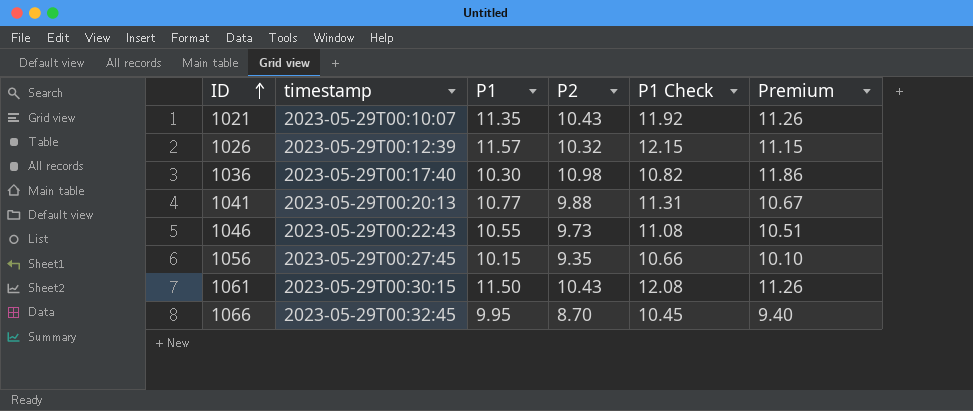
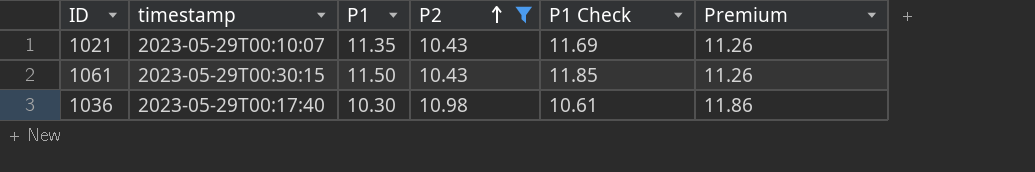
filter: none -> P2 >= 10.43
row order: ID ascending -> P2 ascending
column P1 Check | formula: [P1] * 1.05 -> [P1] * 1.03

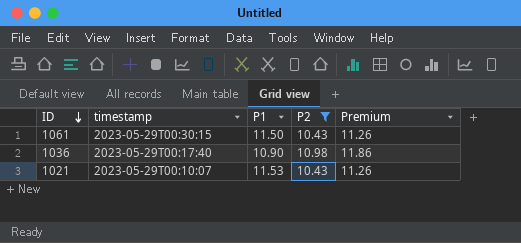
row order: P2 ascending -> ID descending
column P1 Check | formula: [P1] * 1.03 -> none
1036 | P1: 10.30 -> 10.90
1021 | P1: 11.35 -> 11.53

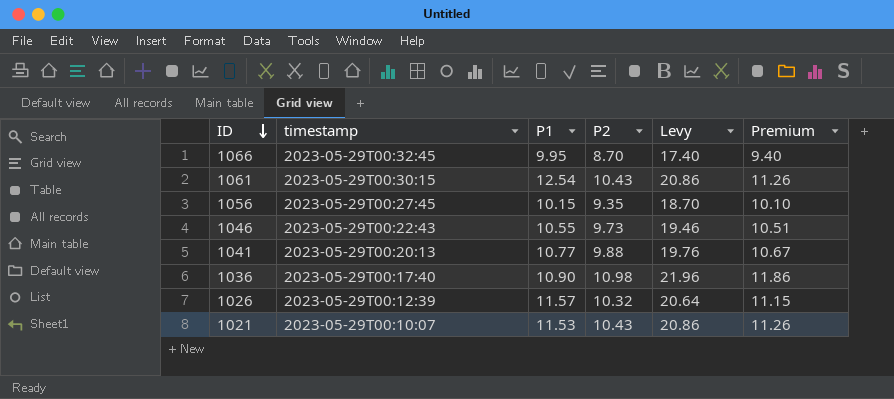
filter: P2 >= 10.43 -> none
column Levy | formula: none -> [P2] * 2
1061 | P1: 11.50 -> 12.54

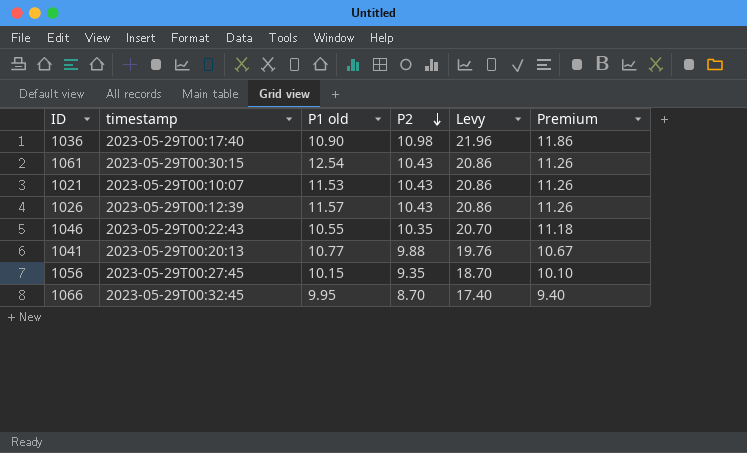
row order: ID descending -> P2 descending
column name: P1 -> P1 old
1026 | P2: 10.32 -> 10.43
1026 | Levy: 20.64 -> 20.86
1026 | Premium: 11.15 -> 11.26
1046 | P2: 9.73 -> 10.35
1046 | Levy: 19.46 -> 20.70
1046 | Premium: 10.51 -> 11.18

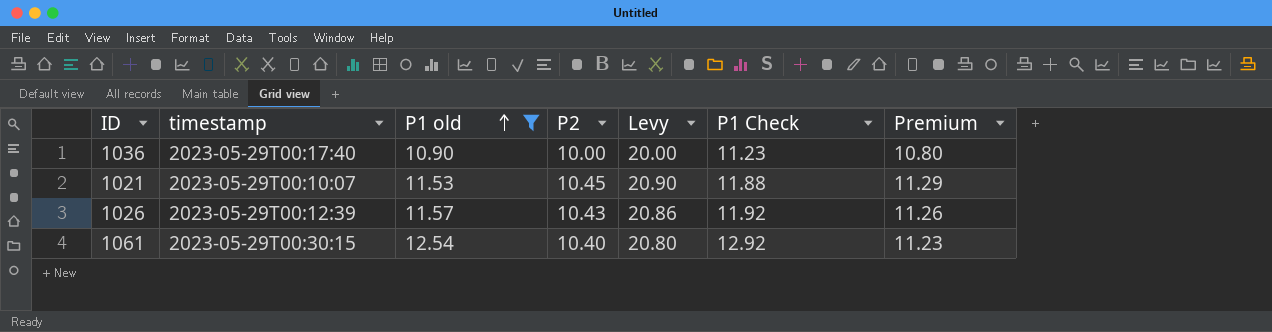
filter: none -> P1 old >= 10.90
row order: P2 descending -> P1 old ascending
column P1 Check | formula: none -> [P1 old] * 1.03
1036 | P2: 10.98 -> 10.00
1036 | Levy: 21.96 -> 20.00
1036 | Premium: 11.86 -> 10.80
1021 | P2: 10.43 -> 10.45
1021 | Levy: 20.86 -> 20.90
1021 | Premium: 11.26 -> 11.29
1061 | P2: 10.43 -> 10.40
1061 | Levy: 20.86 -> 20.80
1061 | Premium: 11.26 -> 11.23

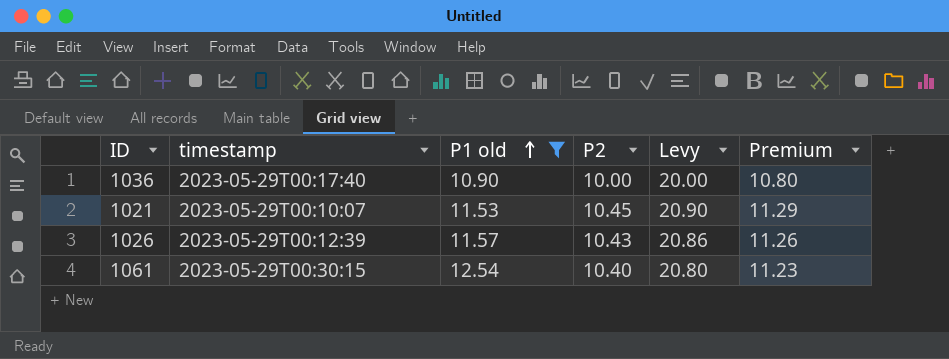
column P1 Check | formula: [P1 old] * 1.03 -> none

